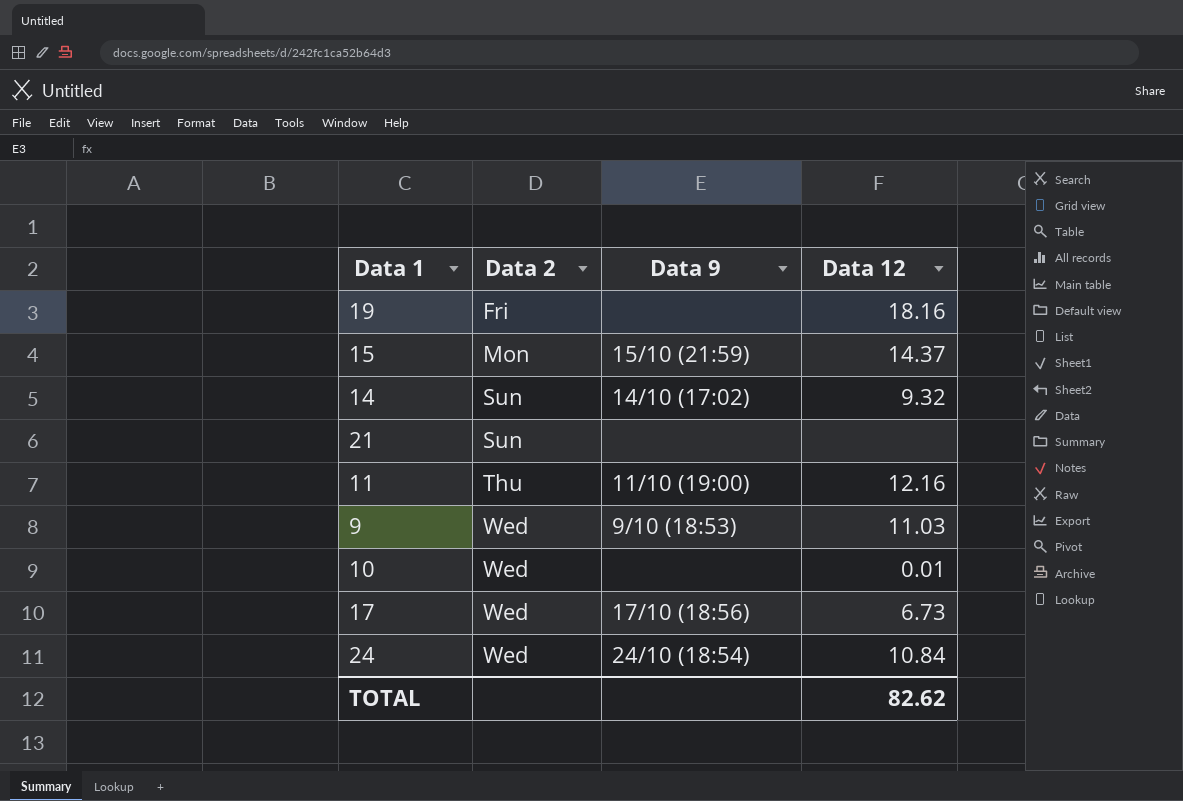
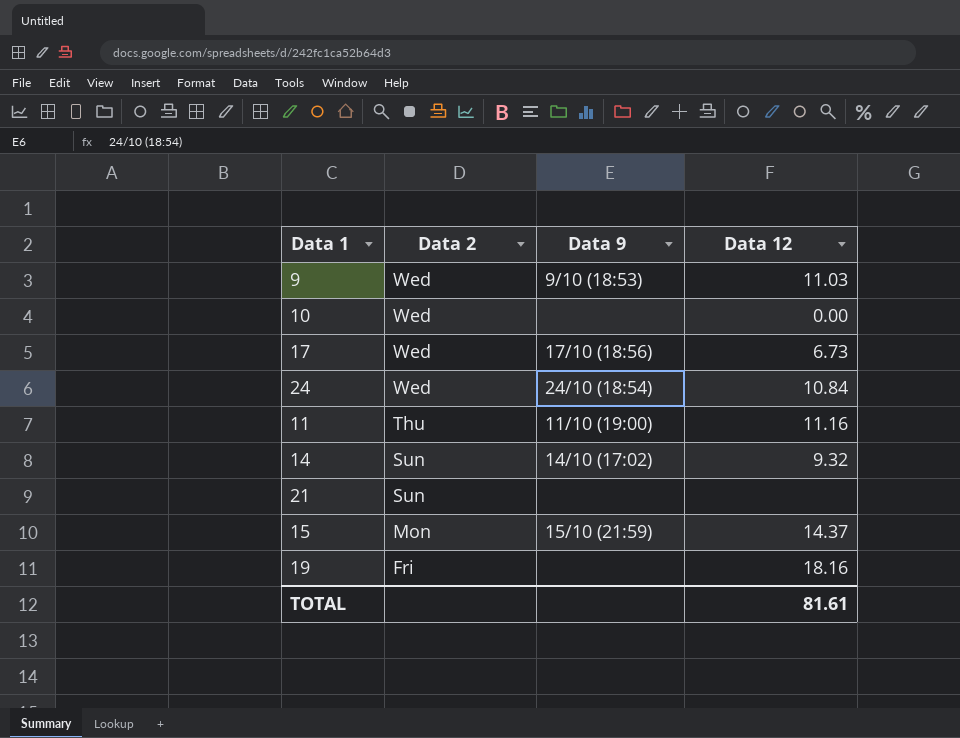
row order: Data 2 ascending -> Data 2 descending
10 | Data 12: 0.01 -> 0.00
11 | Data 12: 12.16 -> 11.16
TOTAL | Data 12: 82.62 -> 81.61

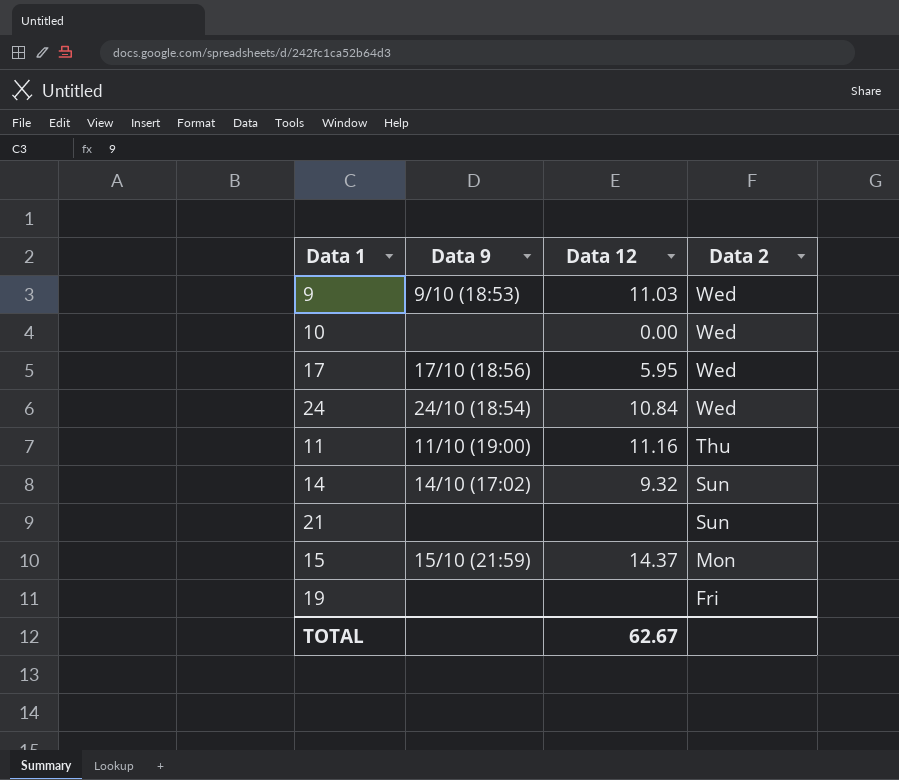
column Data 2 | position: 2 -> 4
17 | Data 12: 6.73 -> 5.95
19 | Data 12: 18.16 -> none
TOTAL | Data 12: 81.61 -> 62.67

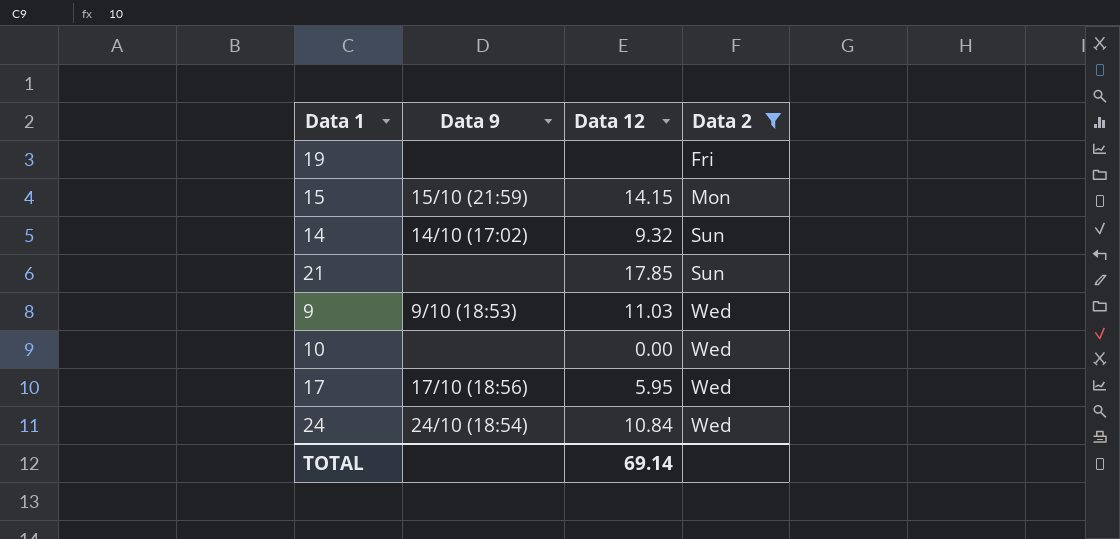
filter: none -> Data 2 != Thu
row order: Data 2 descending -> Data 2 ascending
15 | Data 12: 14.37 -> 14.15
21 | Data 12: none -> 17.85
TOTAL | Data 12: 62.67 -> 69.14

